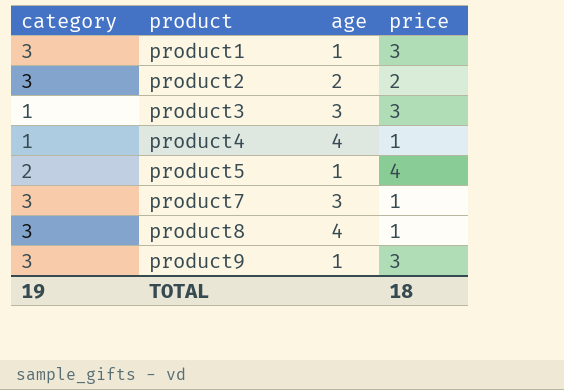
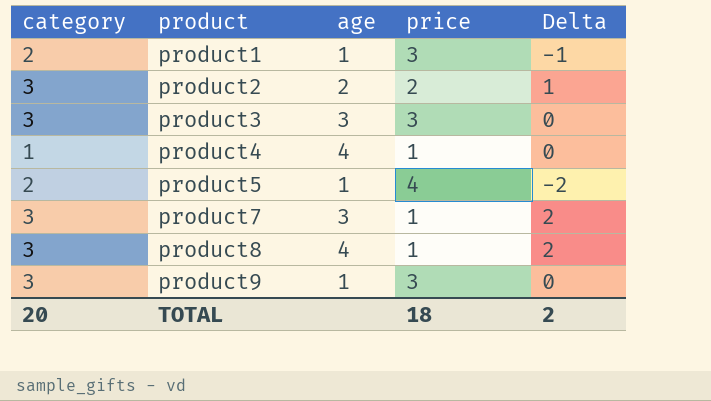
column Delta | formula: none -> [category] - [price]
product1 | category: 3 -> 2
product3 | category: 1 -> 3
TOTAL | category: 19 -> 20

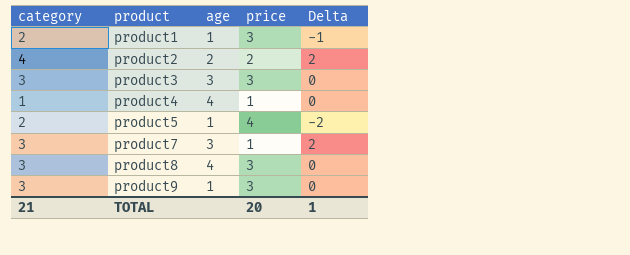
product2 | category: 3 -> 4
product2 | Delta: 1 -> 2
product8 | price: 1 -> 3
product8 | Delta: 2 -> 0
TOTAL | category: 20 -> 21
TOTAL | price: 18 -> 20
TOTAL | Delta: 2 -> 1

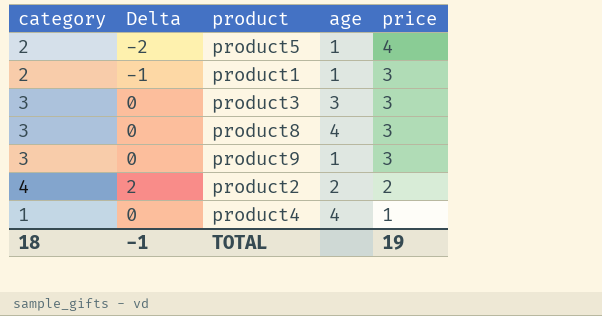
row order: product ascending -> price descending
column Delta | position: 5 -> 2
row product7: 3 | 3 | 1 | 2 -> none
TOTAL | category: 21 -> 18
TOTAL | Delta: 1 -> -1
TOTAL | price: 20 -> 19

